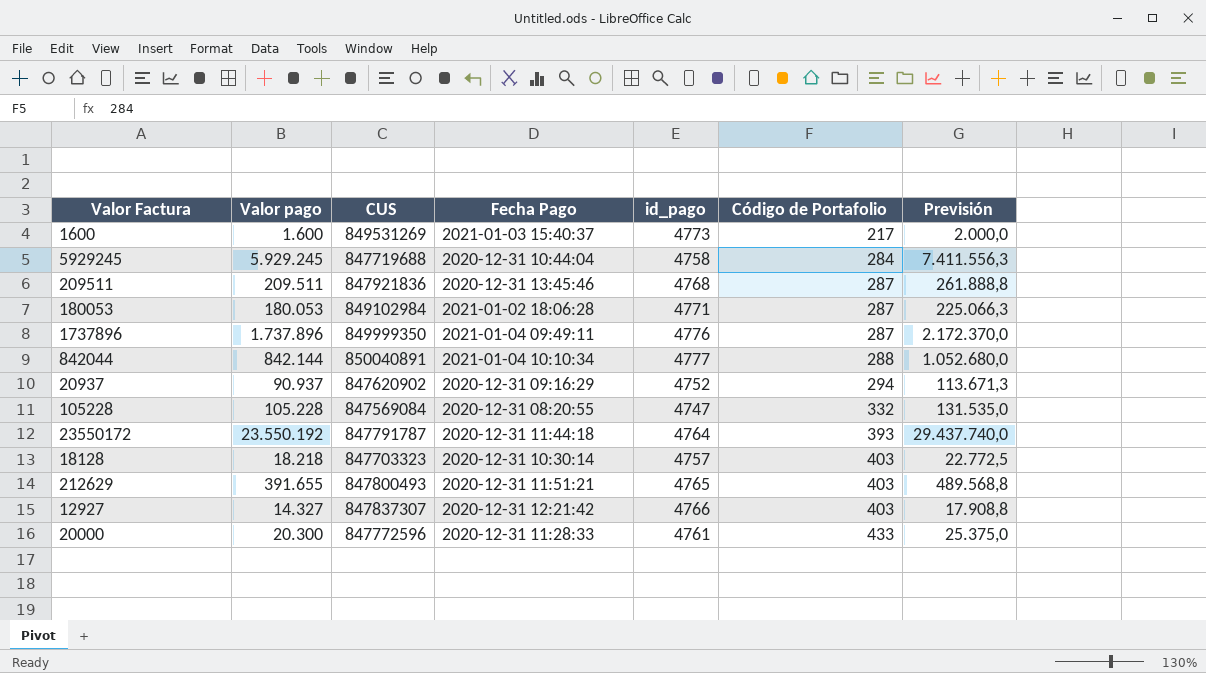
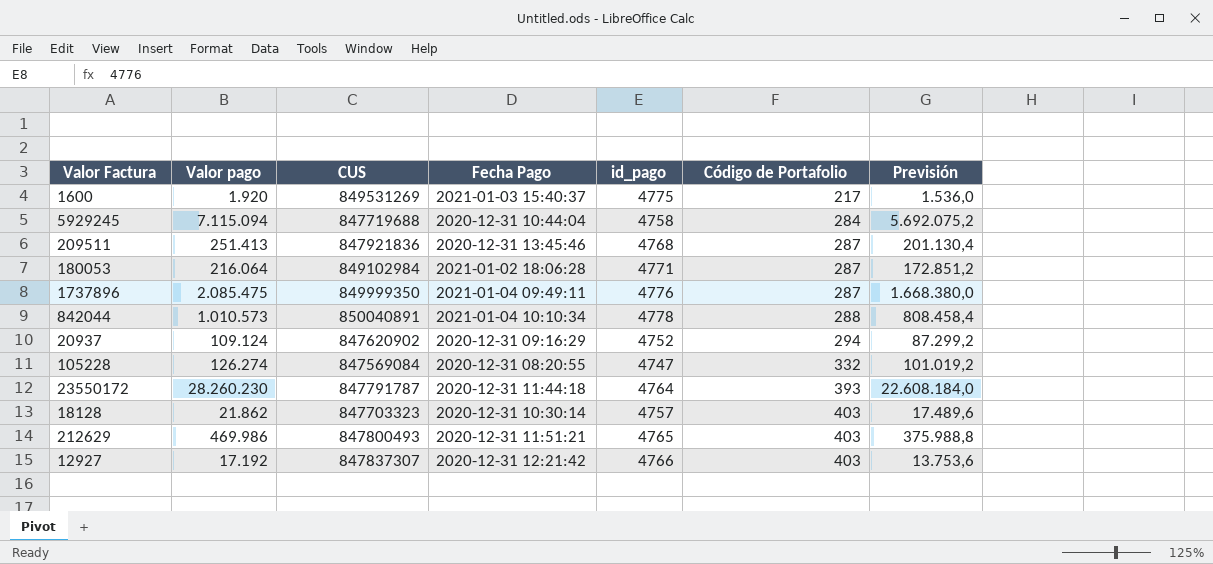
column Previsión | formula: [Valor pago] * 1,25 -> [Valor pago] * 0,8
row 20000: 20.300 | 847772596 | 2020-12-31 11:28:33 | 4761 | 433 | 25.375,0 -> none
1600 | Valor pago: 1.600 -> 1.920
1600 | id_pago: 4773 -> 4775
5929245 | Valor pago: 5.929.245 -> 7.115.094
209511 | Valor pago: 209.511 -> 251.413
180053 | Valor pago: 180.053 -> 216.064
1737896 | Valor pago: 1.737.896 -> 2.085.475
842044 | Valor pago: 842.144 -> 1.010.573
842044 | id_pago: 4777 -> 4778
20937 | Valor pago: 90.937 -> 109.124
105228 | Valor pago: 105.228 -> 126.274
23550172 | Valor pago: 23.550.192 -> 28.260.230
18128 | Valor pago: 18.218 -> 21.862
212629 | Valor pago: 391.655 -> 469.986
12927 | Valor pago: 14.327 -> 17.192

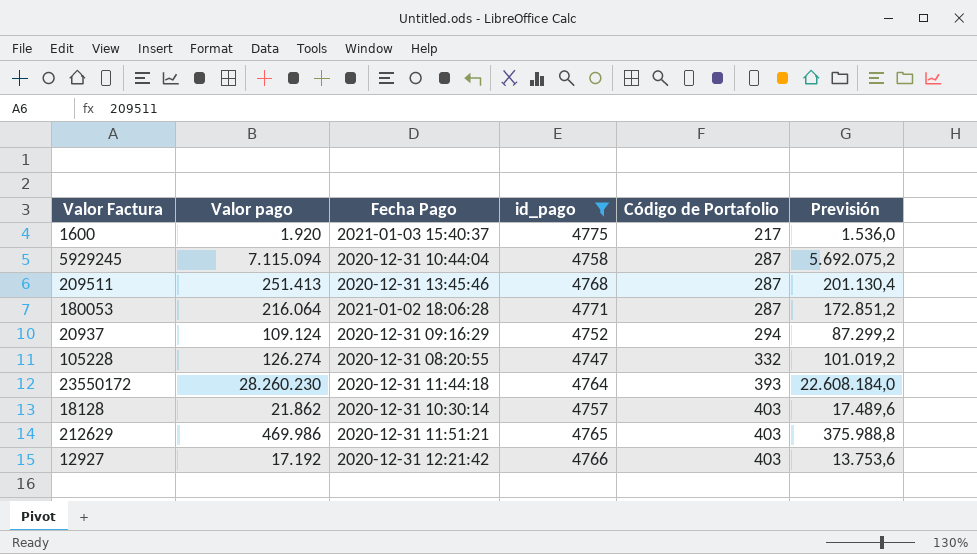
filter: none -> id_pago <= 4775
column CUS | position: 3 -> none
5929245 | Código de Portafolio: 284 -> 287

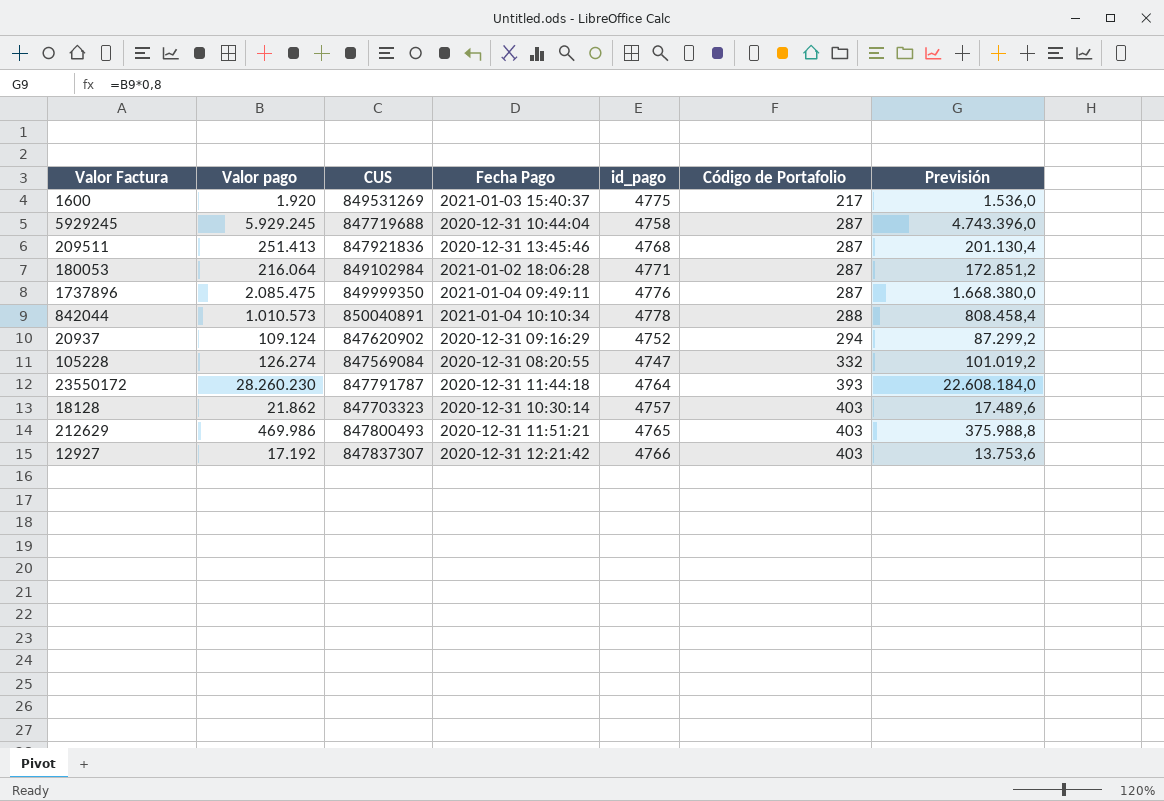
filter: id_pago <= 4775 -> none
column CUS | position: none -> 3
5929245 | Valor pago: 7.115.094 -> 5.929.245
5929245 | Previsión: 5.692.075,2 -> 4.743.396,0

